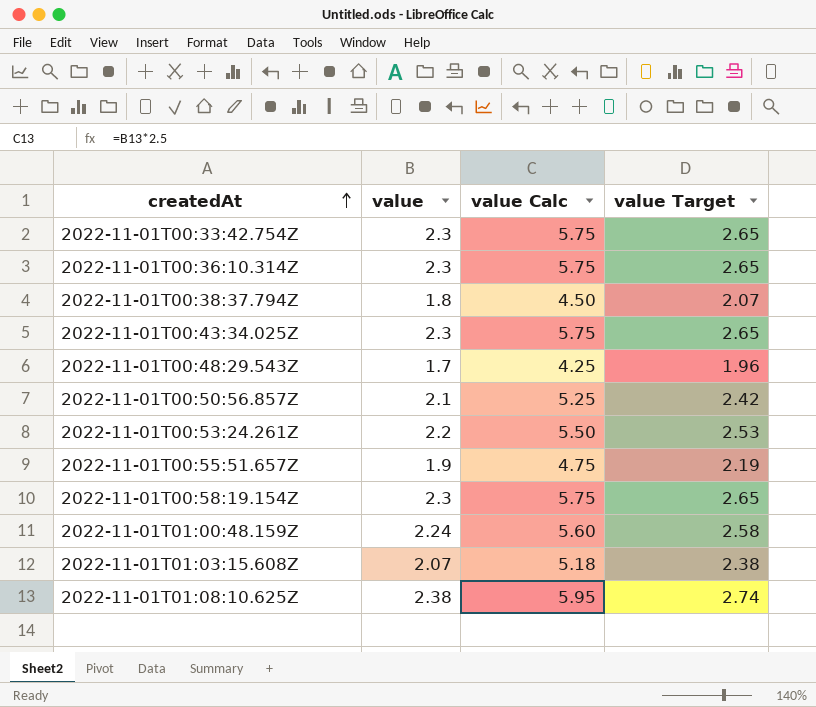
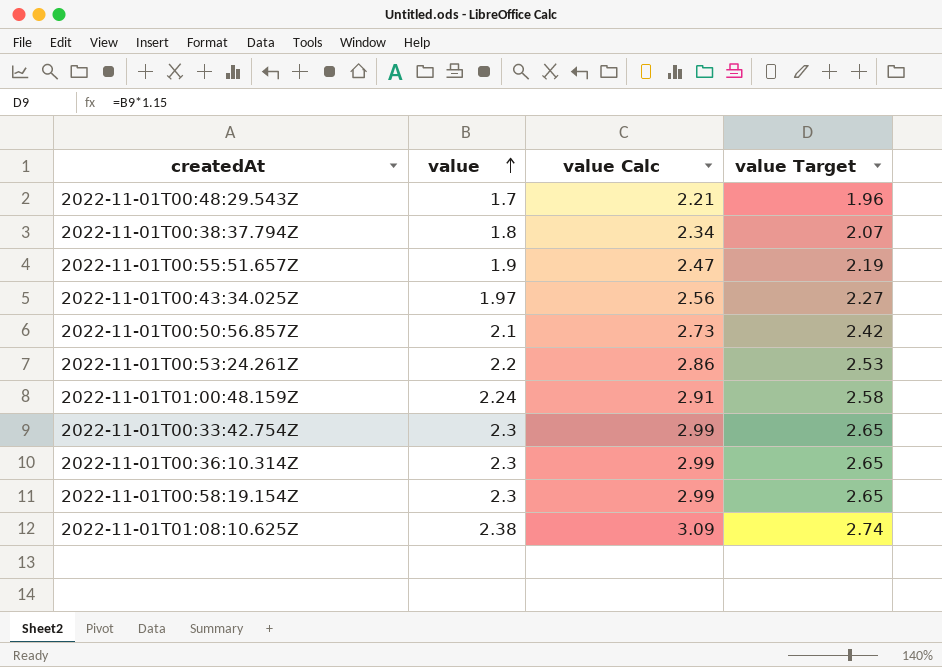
row order: createdAt ascending -> value ascending
column value Calc | formula: [value] * 2.5 -> [value] * 1.3
row 2022-11-01T01:03:15.608Z: 2.07 | 5.18 | 2.38 -> none
2022-11-01T00:43:34.025Z | value: 2.3 -> 1.97
2022-11-01T00:43:34.025Z | value Target: 2.65 -> 2.27

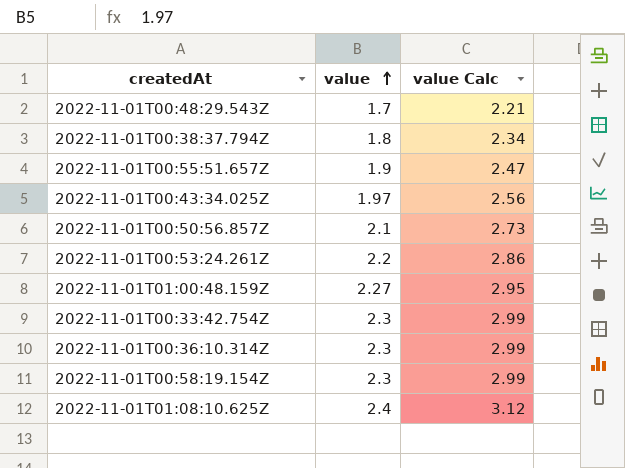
column value Target | formula: [value] * 1.15 -> none
2022-11-01T01:00:48.159Z | value: 2.24 -> 2.27
2022-11-01T01:00:48.159Z | value Calc: 2.91 -> 2.95
2022-11-01T01:08:10.625Z | value: 2.38 -> 2.4
2022-11-01T01:08:10.625Z | value Calc: 3.09 -> 3.12

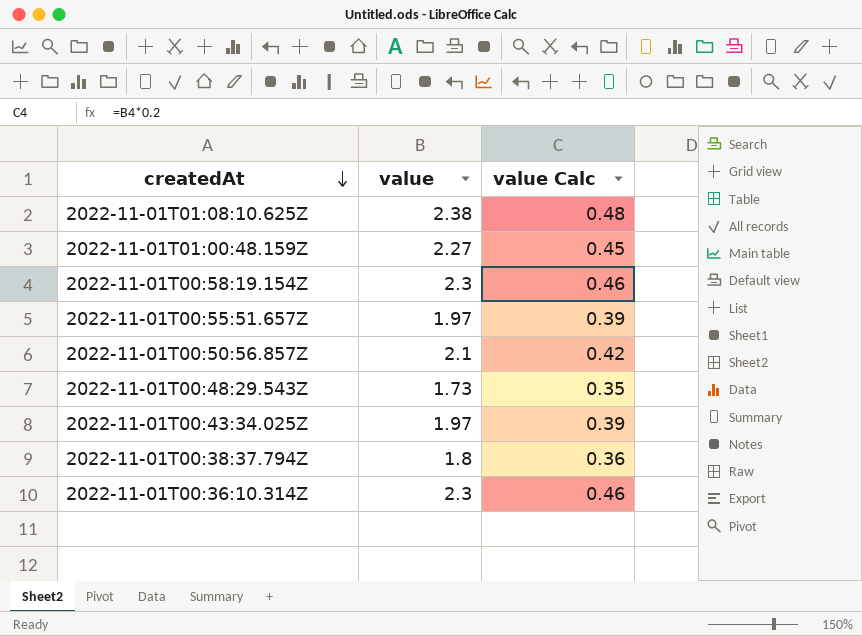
row order: value ascending -> createdAt descending
column value Calc | formula: [value] * 1.3 -> [value] * 0.2
row 2022-11-01T00:53:24.261Z: 2.2 | 2.86 -> none
row 2022-11-01T00:33:42.754Z: 2.3 | 2.99 -> none
2022-11-01T01:08:10.625Z | value: 2.4 -> 2.38
2022-11-01T00:55:51.657Z | value: 1.9 -> 1.97
2022-11-01T00:48:29.543Z | value: 1.7 -> 1.73

